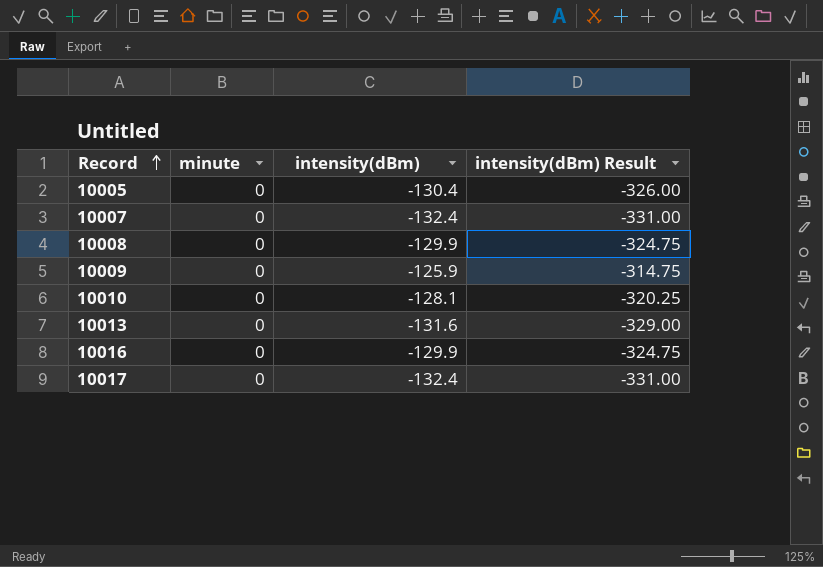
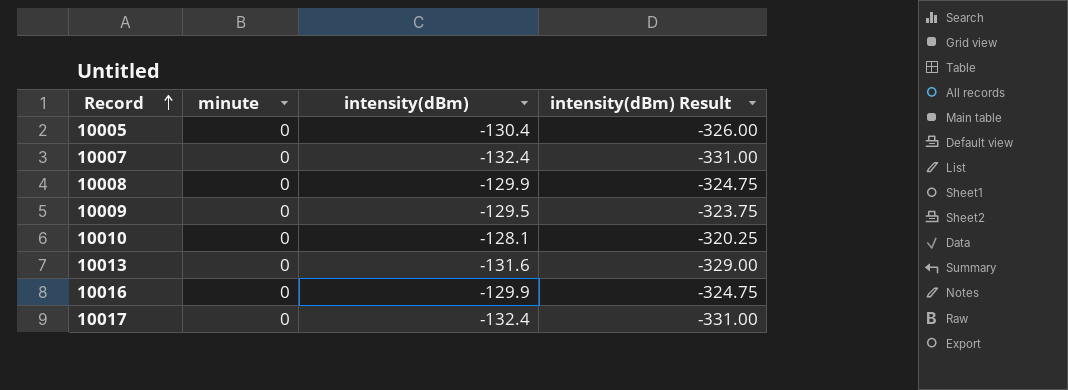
10009 | intensity(dBm): -125.9 -> -129.5
10009 | intensity(dBm) Result: -314.75 -> -323.75

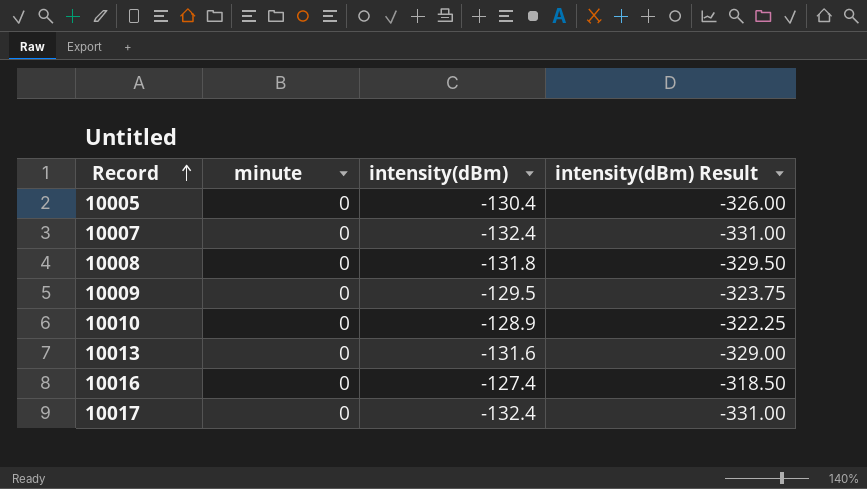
10008 | intensity(dBm): -129.9 -> -131.8
10008 | intensity(dBm) Result: -324.75 -> -329.50
10010 | intensity(dBm): -128.1 -> -128.9
10010 | intensity(dBm) Result: -320.25 -> -322.25
10016 | intensity(dBm): -129.9 -> -127.4
10016 | intensity(dBm) Result: -324.75 -> -318.50

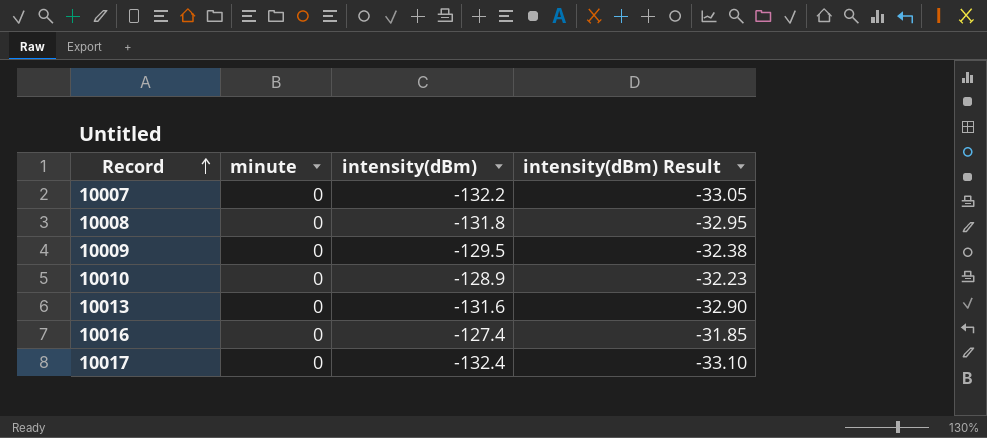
column intensity(dBm) Result | formula: [intensity(dBm)] * 2.5 -> [intensity(dBm)] * 0.25
row 10005: 0 | -130.4 | -326.00 -> none
10007 | intensity(dBm): -132.4 -> -132.2

